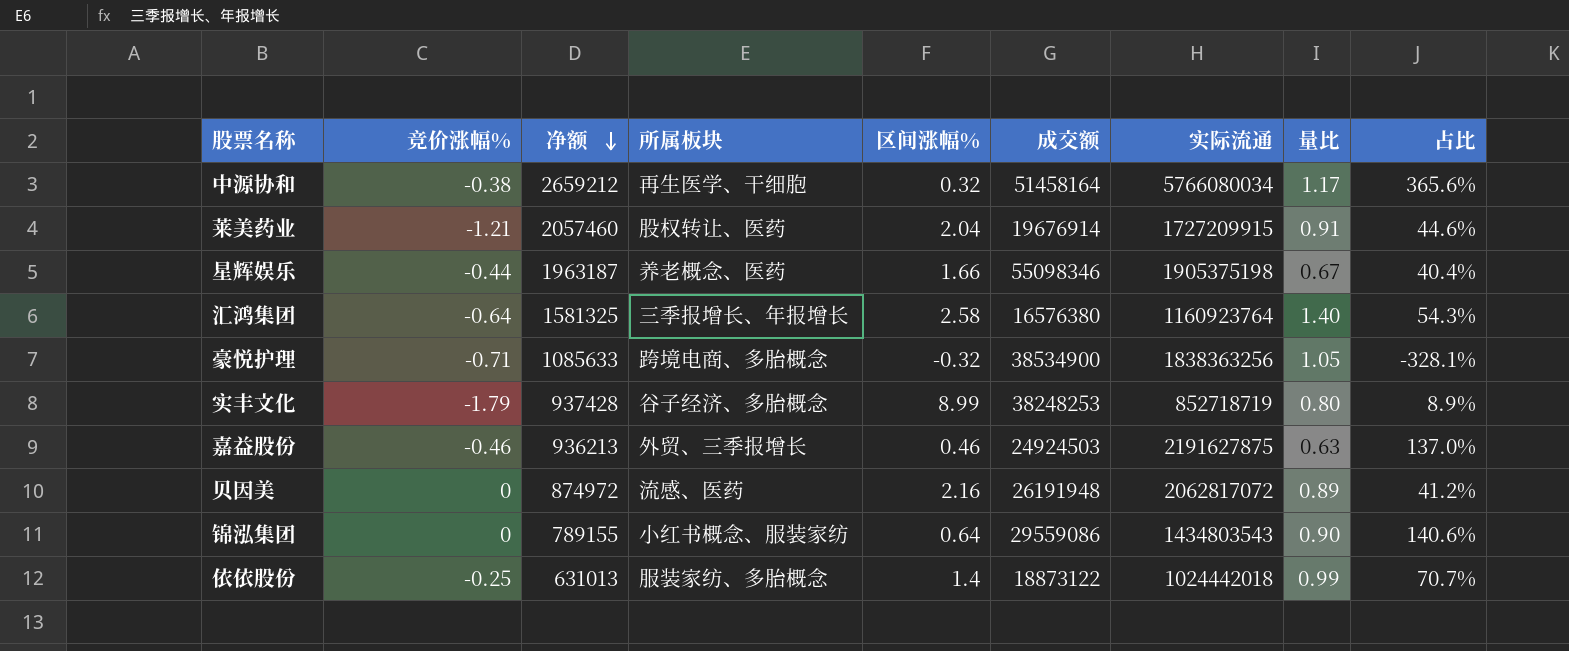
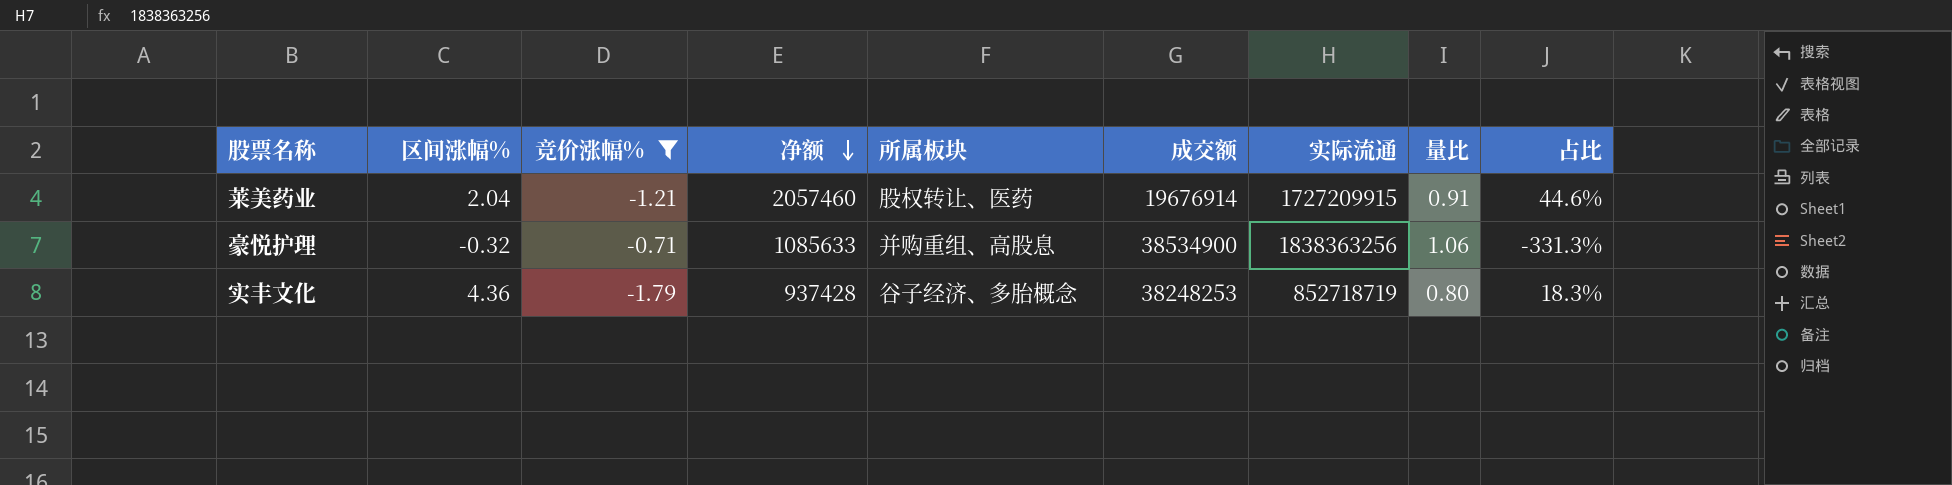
filter: none -> 竞价涨幅% <= -0.71
column 区间涨幅% | position: 5 -> 2
豪悦护理 | 所属板块: 跨境电商、多胎概念 -> 并购重组、高股息
豪悦护理 | 量比: 1.05 -> 1.06
豪悦护理 | 占比: -328.1% -> -331.3%
实丰文化 | 区间涨幅%: 8.99 -> 4.36
实丰文化 | 占比: 8.9% -> 18.3%

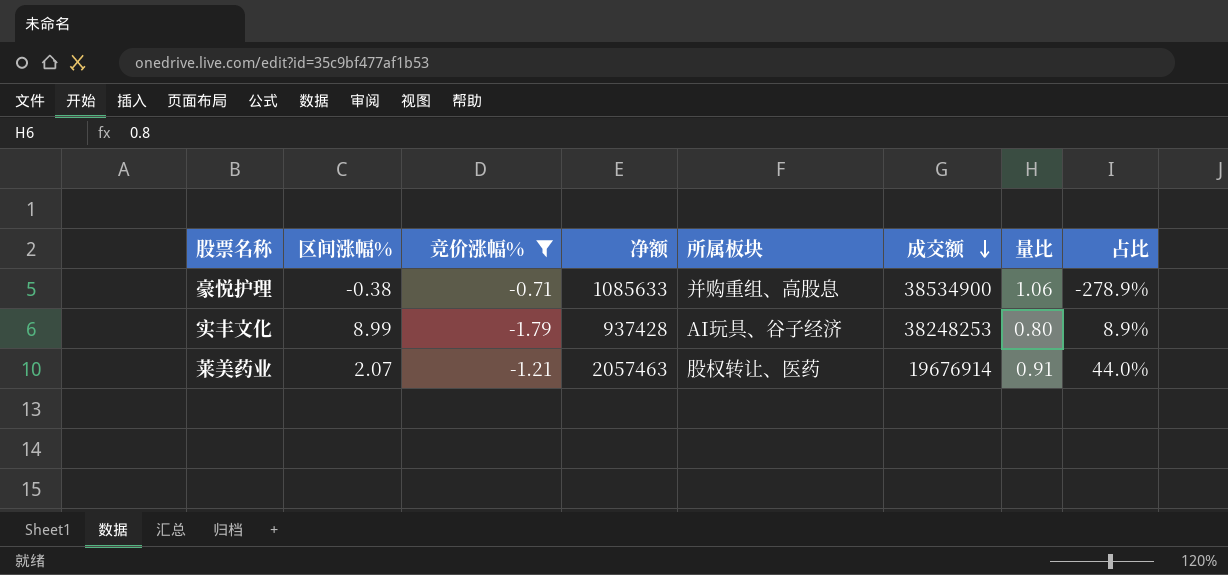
row order: 净额 descending -> 成交额 descending
column 实际流通 | position: 7 -> none
豪悦护理 | 区间涨幅%: -0.32 -> -0.38
豪悦护理 | 占比: -331.3% -> -278.9%
实丰文化 | 区间涨幅%: 4.36 -> 8.99
实丰文化 | 所属板块: 谷子经济、多胎概念 -> AI玩具、谷子经济
实丰文化 | 占比: 18.3% -> 8.9%
莱美药业 | 区间涨幅%: 2.04 -> 2.07
莱美药业 | 净额: 2057460 -> 2057463
莱美药业 | 占比: 44.6% -> 44.0%

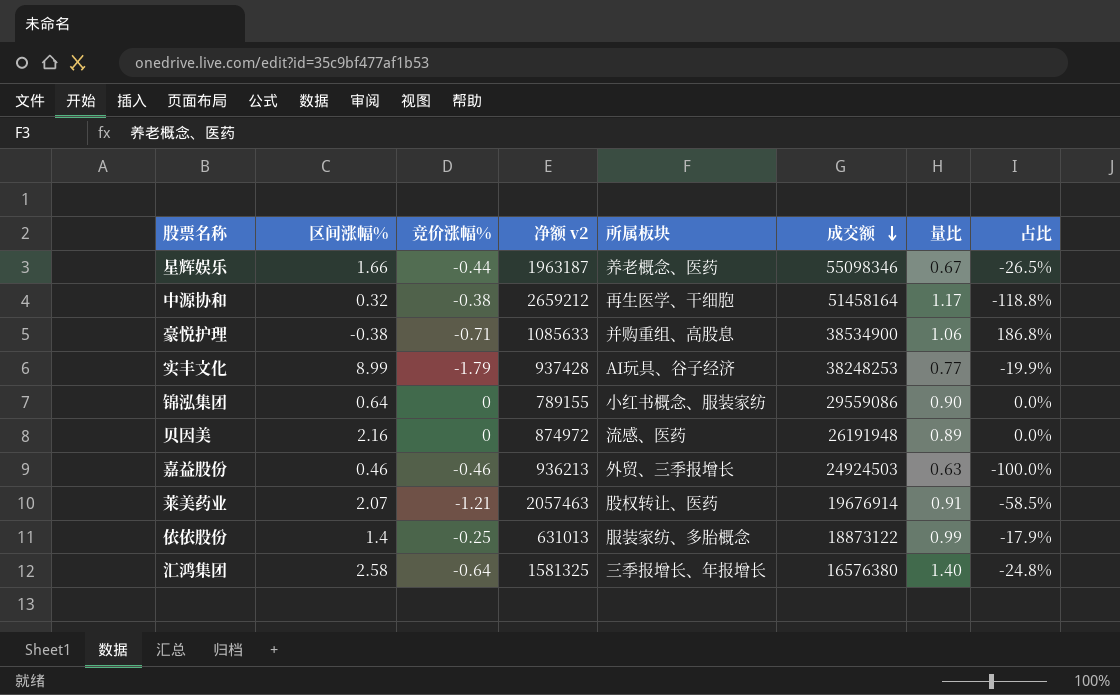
filter: 竞价涨幅% <= -0.71 -> none
column name: 净额 -> 净额 v2
column 占比 | formula: [量比] / [区间涨幅%] -> [竞价涨幅%] / [区间涨幅%]
实丰文化 | 量比: 0.80 -> 0.77

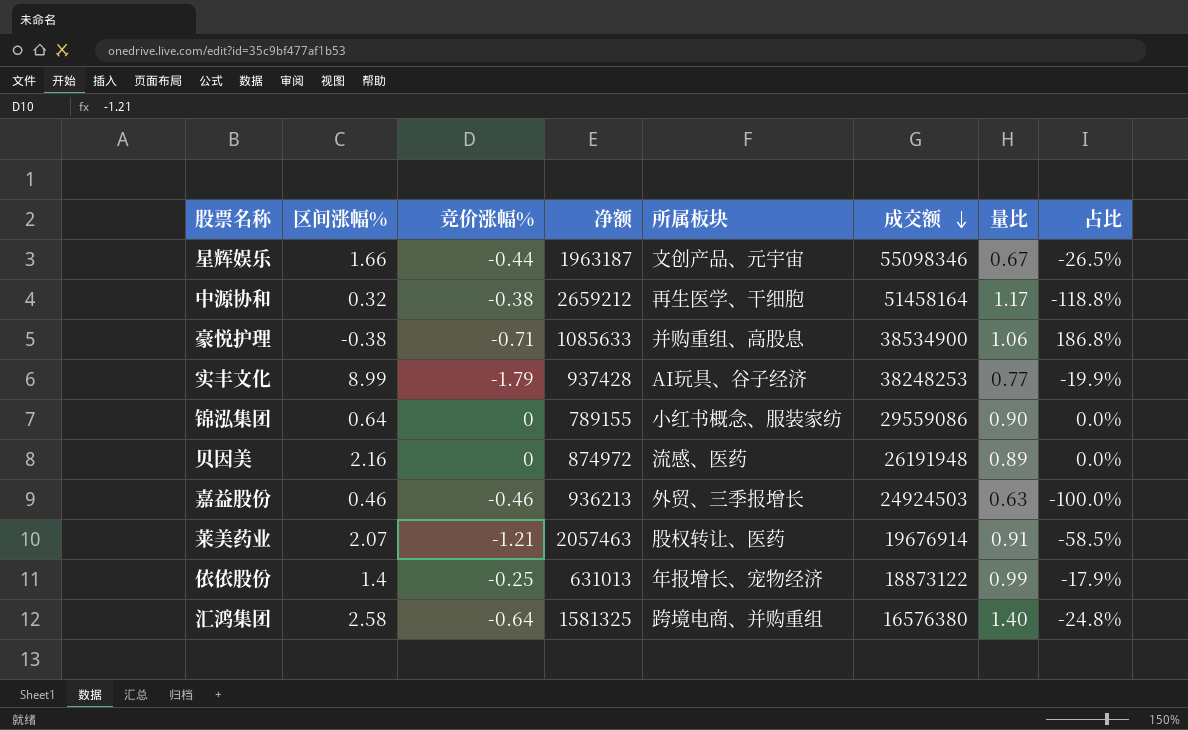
column name: 净额 v2 -> 净额
星辉娱乐 | 所属板块: 养老概念、医药 -> 文创产品、元宇宙
依依股份 | 所属板块: 服装家纺、多胎概念 -> 年报增长、宠物经济
汇鸿集团 | 所属板块: 三季报增长、年报增长 -> 跨境电商、并购重组

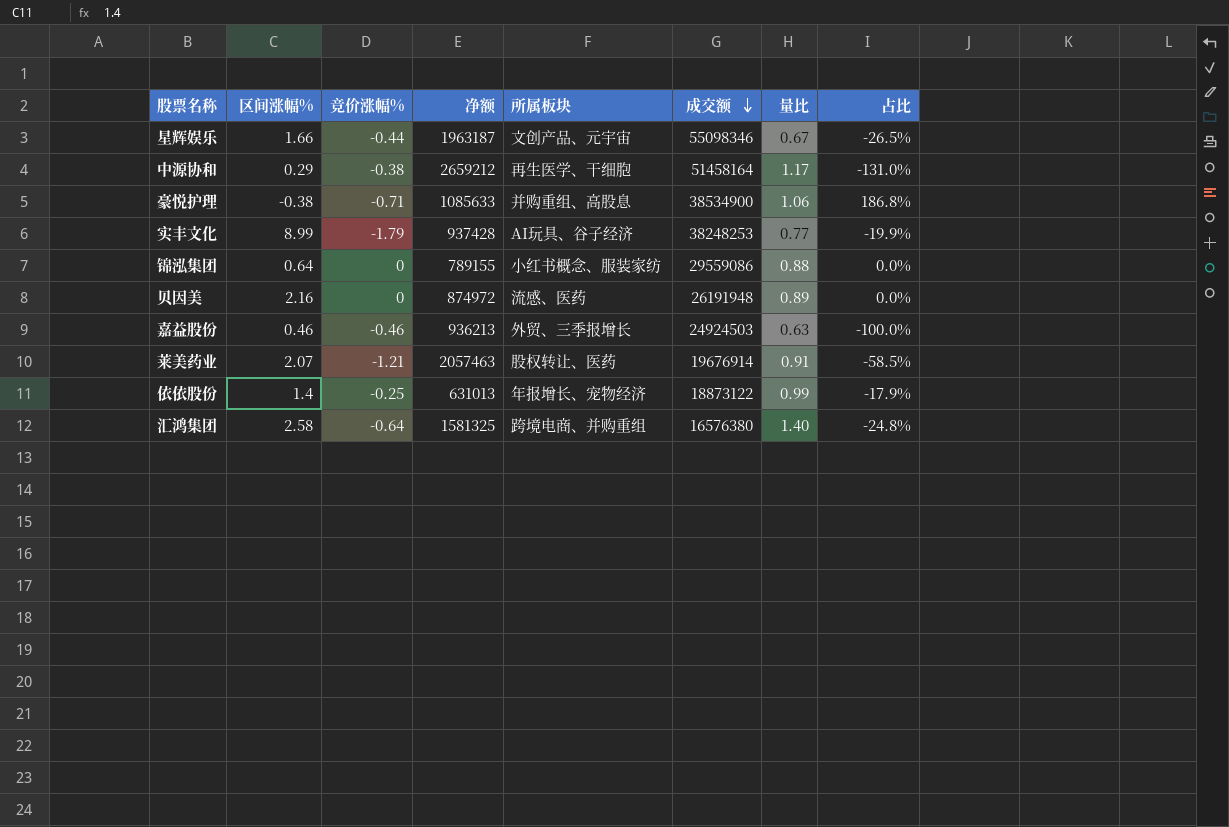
中源协和 | 区间涨幅%: 0.32 -> 0.29
中源协和 | 占比: -118.8% -> -131.0%
锦泓集团 | 量比: 0.90 -> 0.88

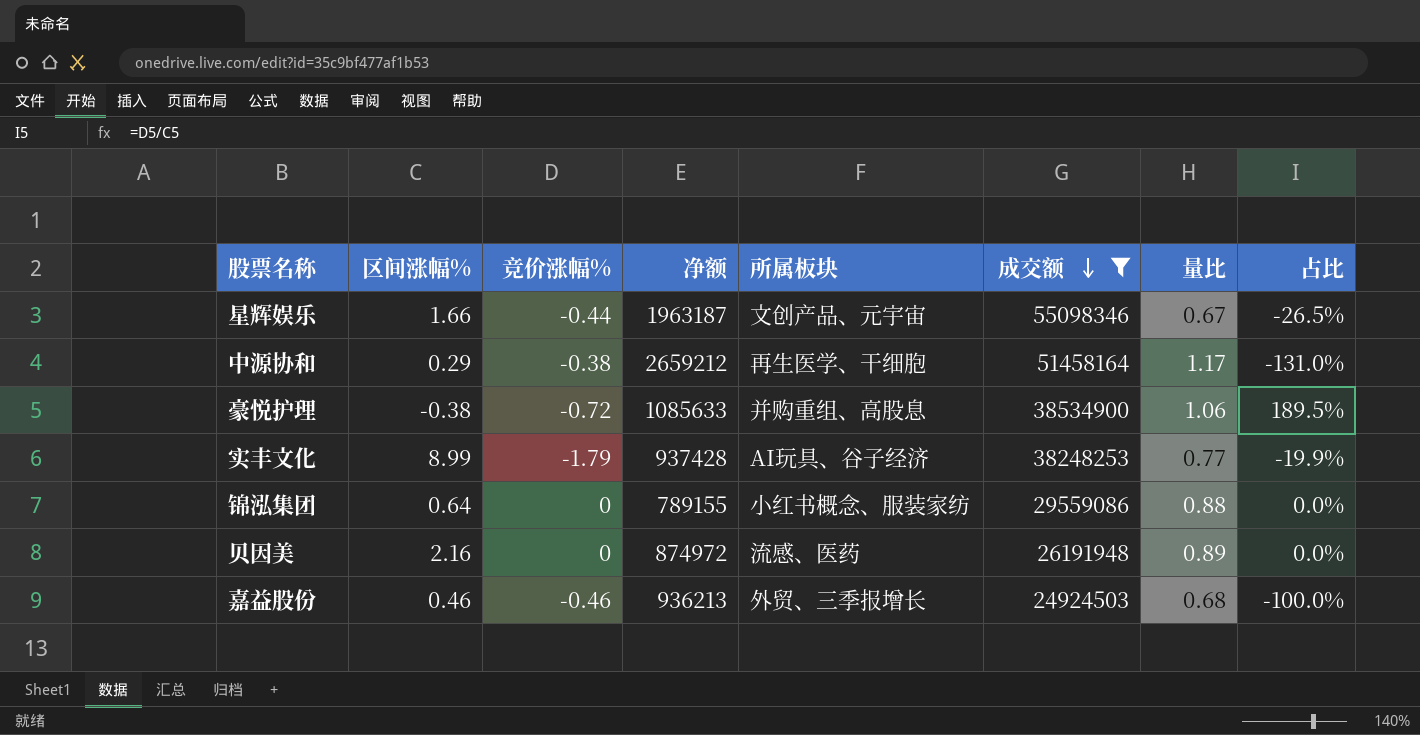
filter: none -> 成交额 >= 24924503
豪悦护理 | 竞价涨幅%: -0.71 -> -0.72
豪悦护理 | 占比: 186.8% -> 189.5%
嘉益股份 | 量比: 0.63 -> 0.68

